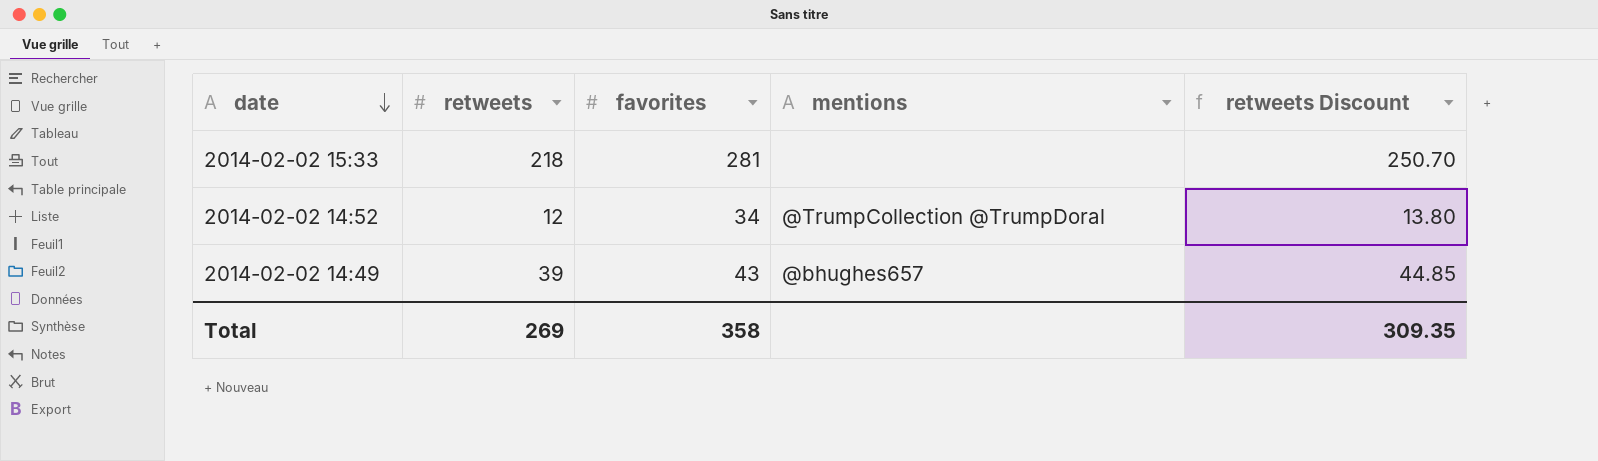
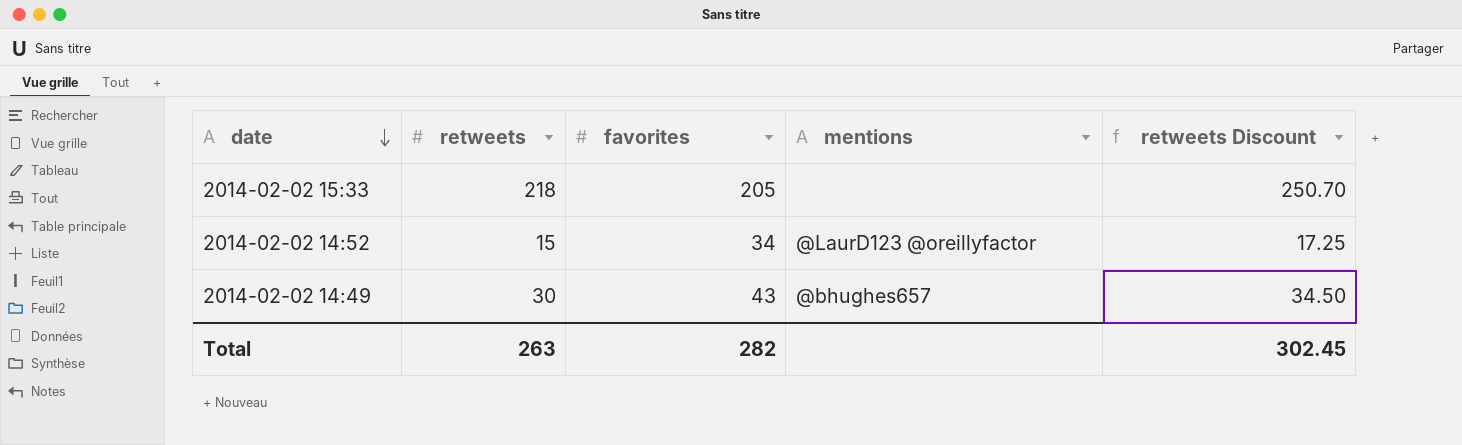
2014-02-02 15:33 | favorites: 281 -> 205
2014-02-02 14:52 | retweets: 12 -> 15
2014-02-02 14:52 | mentions: @TrumpCollection @TrumpDoral -> @LaurD123 @oreillyfactor
2014-02-02 14:52 | retweets Discount: 13.80 -> 17.25
2014-02-02 14:49 | retweets: 39 -> 30
2014-02-02 14:49 | retweets Discount: 44.85 -> 34.50
Total | retweets: 269 -> 263
Total | favorites: 358 -> 282
Total | retweets Discount: 309.35 -> 302.45

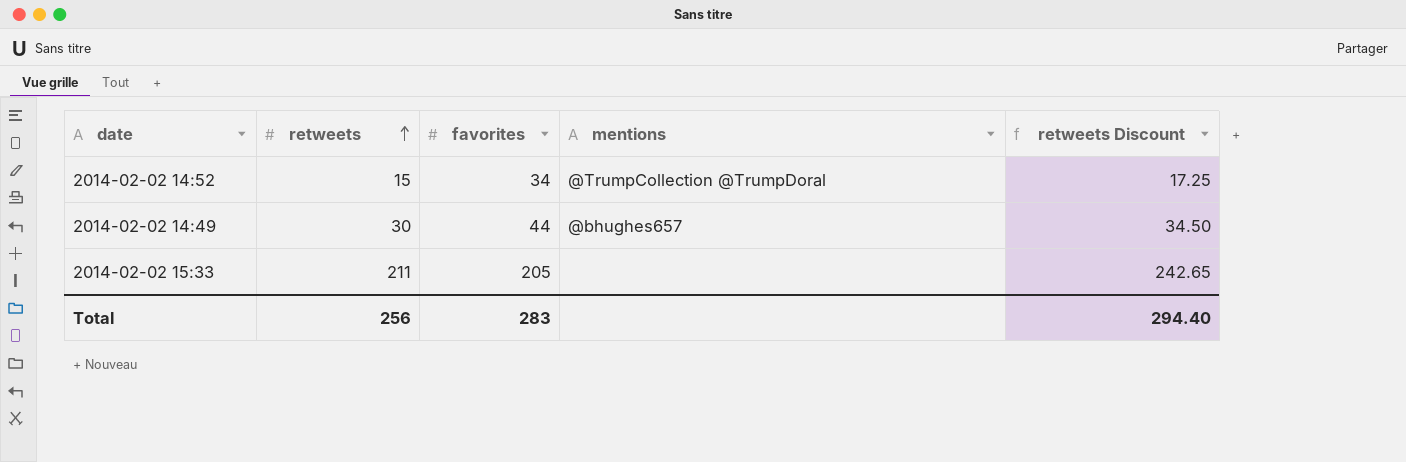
row order: date descending -> retweets ascending
2014-02-02 14:52 | mentions: @LaurD123 @oreillyfactor -> @TrumpCollection @TrumpDoral
2014-02-02 14:49 | favorites: 43 -> 44
2014-02-02 15:33 | retweets: 218 -> 211
2014-02-02 15:33 | retweets Discount: 250.70 -> 242.65
Total | retweets: 263 -> 256
Total | favorites: 282 -> 283
Total | retweets Discount: 302.45 -> 294.40

